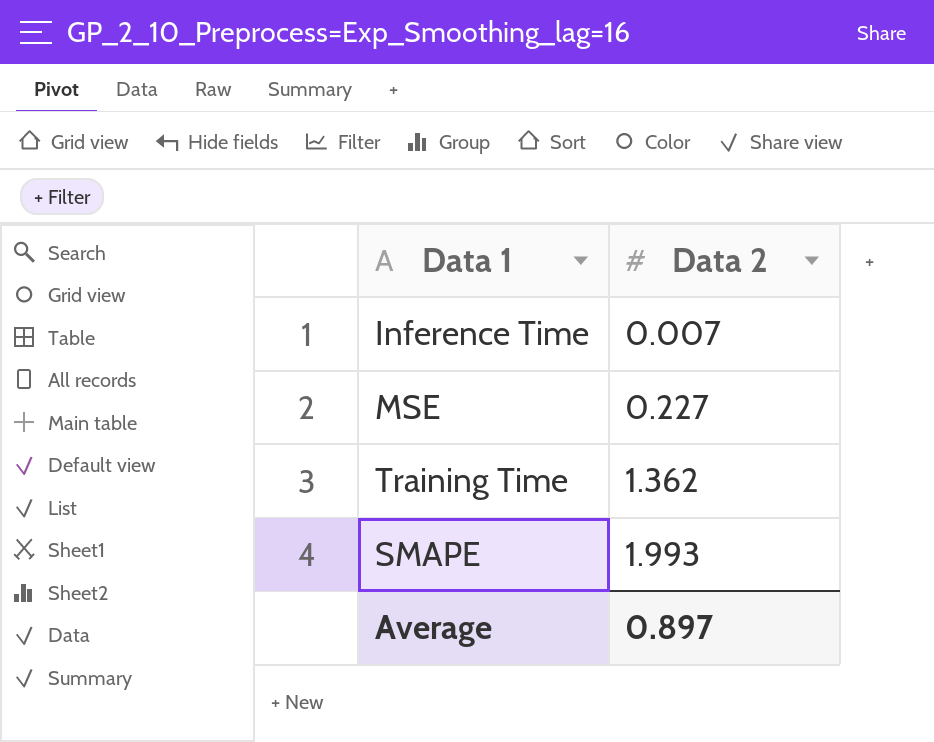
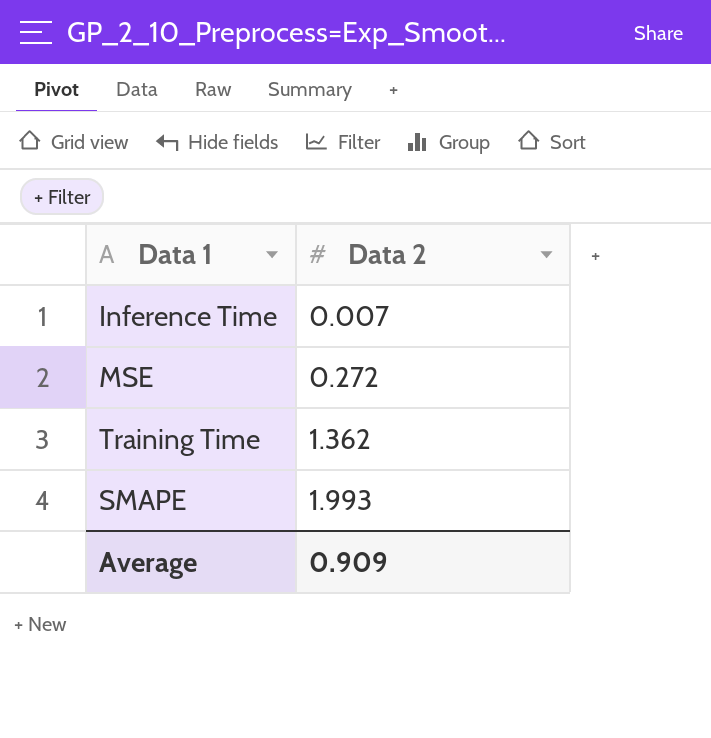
MSE | Data 2: 0.227 -> 0.272
Average | Data 2: 0.897 -> 0.909

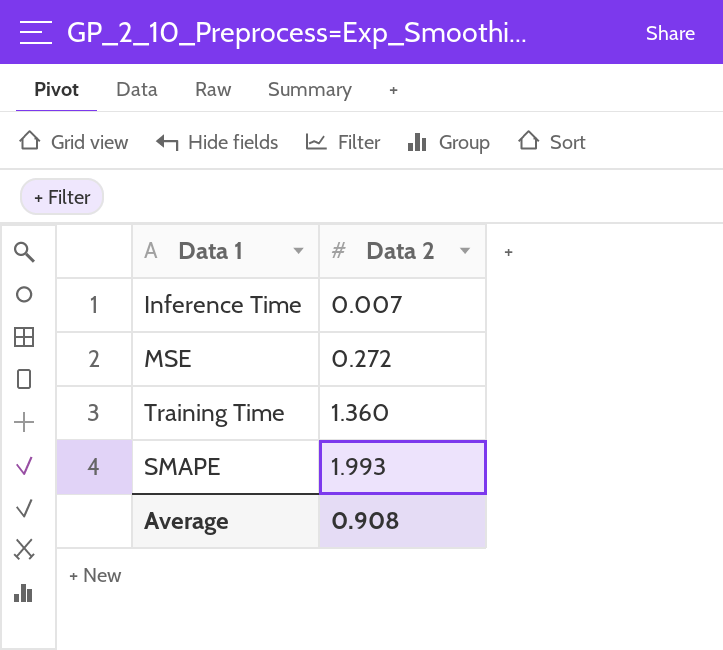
Training Time | Data 2: 1.362 -> 1.360
Average | Data 2: 0.909 -> 0.908

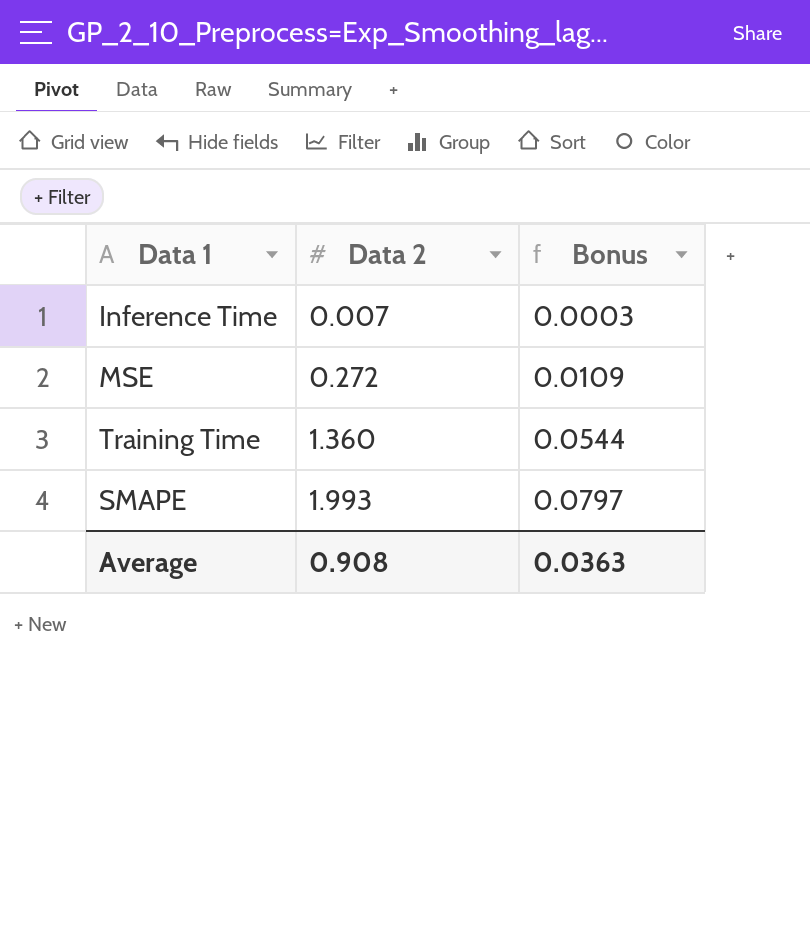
column Bonus | formula: none -> [Data 2] * 0.04

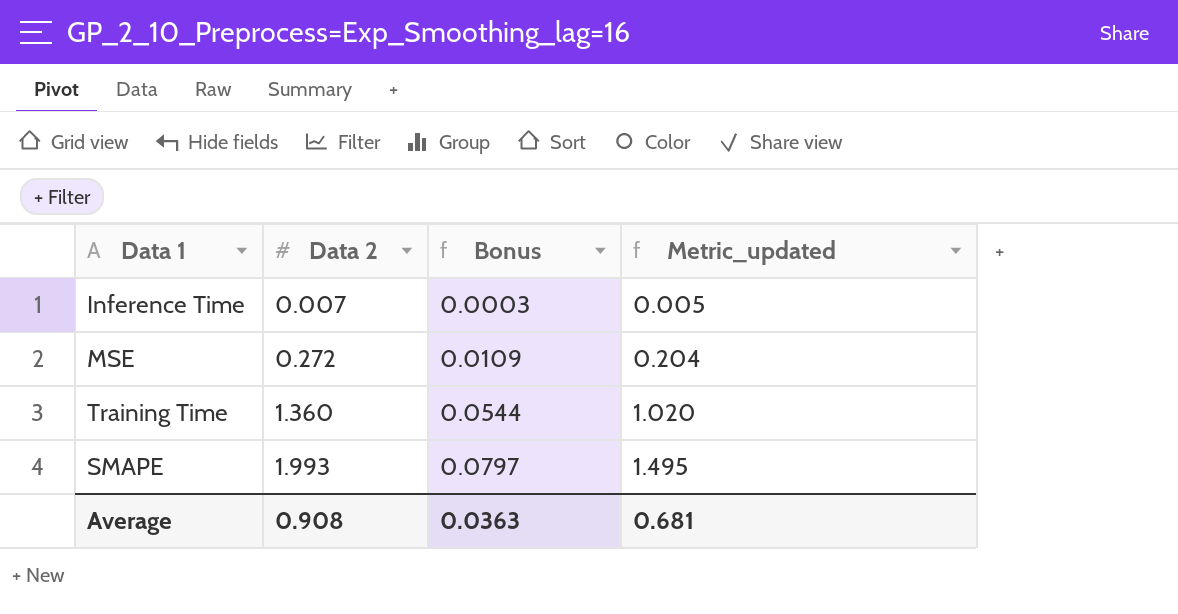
column Metric_updated | formula: none -> [Data 2] * 0.75

